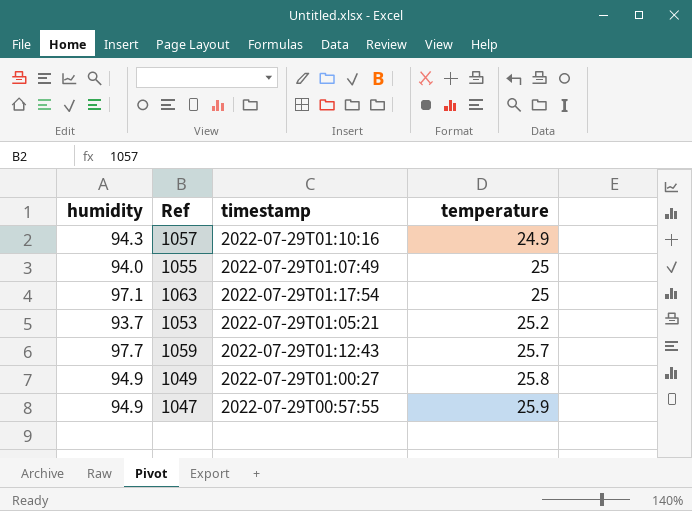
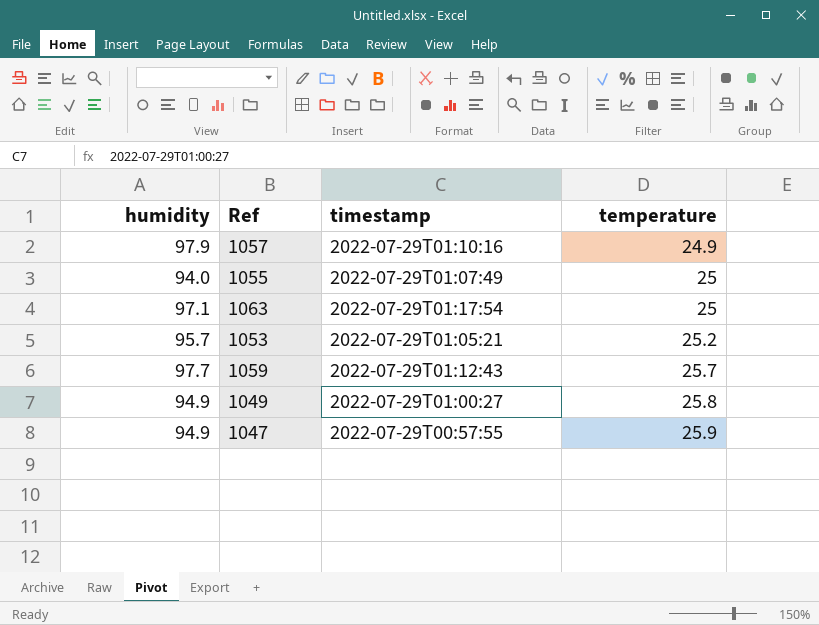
1057 | humidity: 94.3 -> 97.9
1053 | humidity: 93.7 -> 95.7

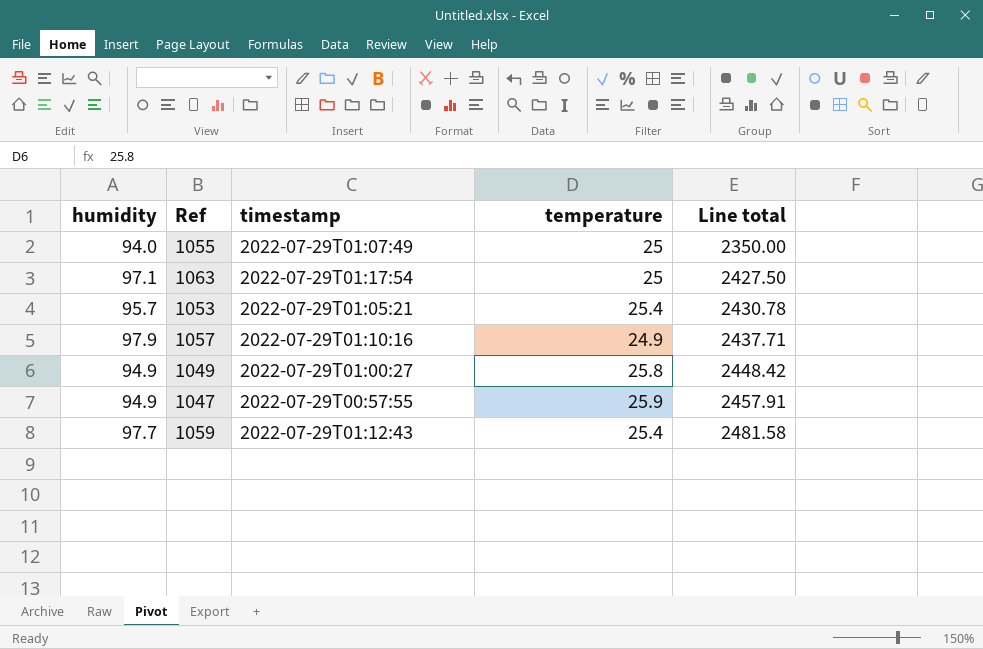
row order: temperature ascending -> Line total ascending
column Line total | formula: none -> [humidity] * [temperature]
1053 | temperature: 25.2 -> 25.4
1059 | temperature: 25.7 -> 25.4

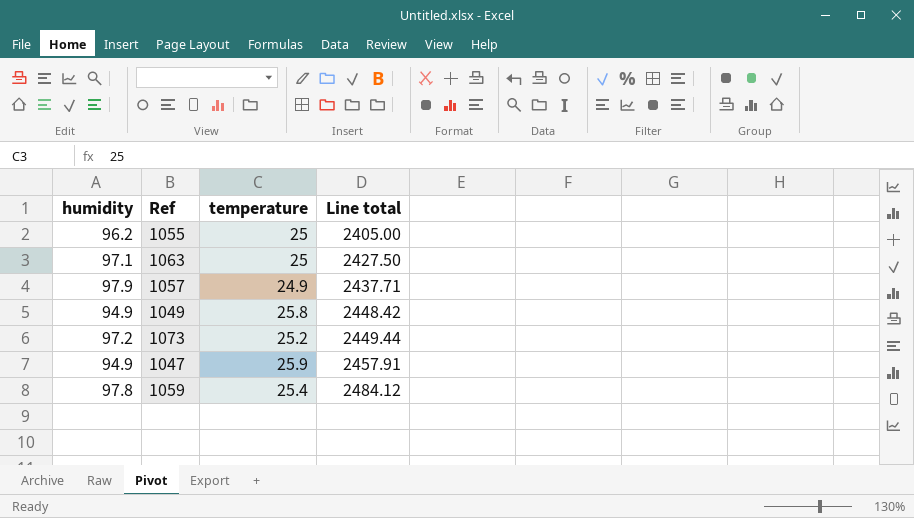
column timestamp | position: 3 -> none
row 1053: 95.7 | 2022-07-29T01:05:21 | 25.4 | 2430.78 -> none
1055 | humidity: 94.0 -> 96.2
1055 | Line total: 2350.00 -> 2405.00
row 1073: none -> 97.2 | 25.2 | 2449.44
1059 | humidity: 97.7 -> 97.8
1059 | Line total: 2481.58 -> 2484.12

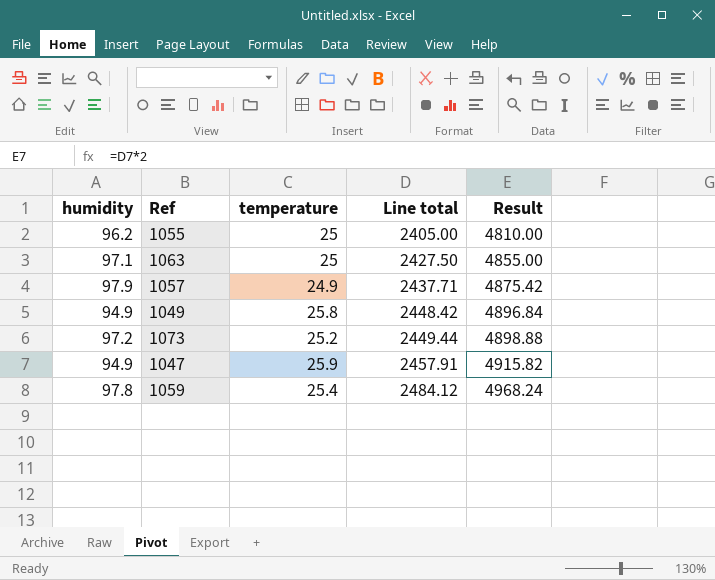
column Result | formula: none -> [Line total] * 2

